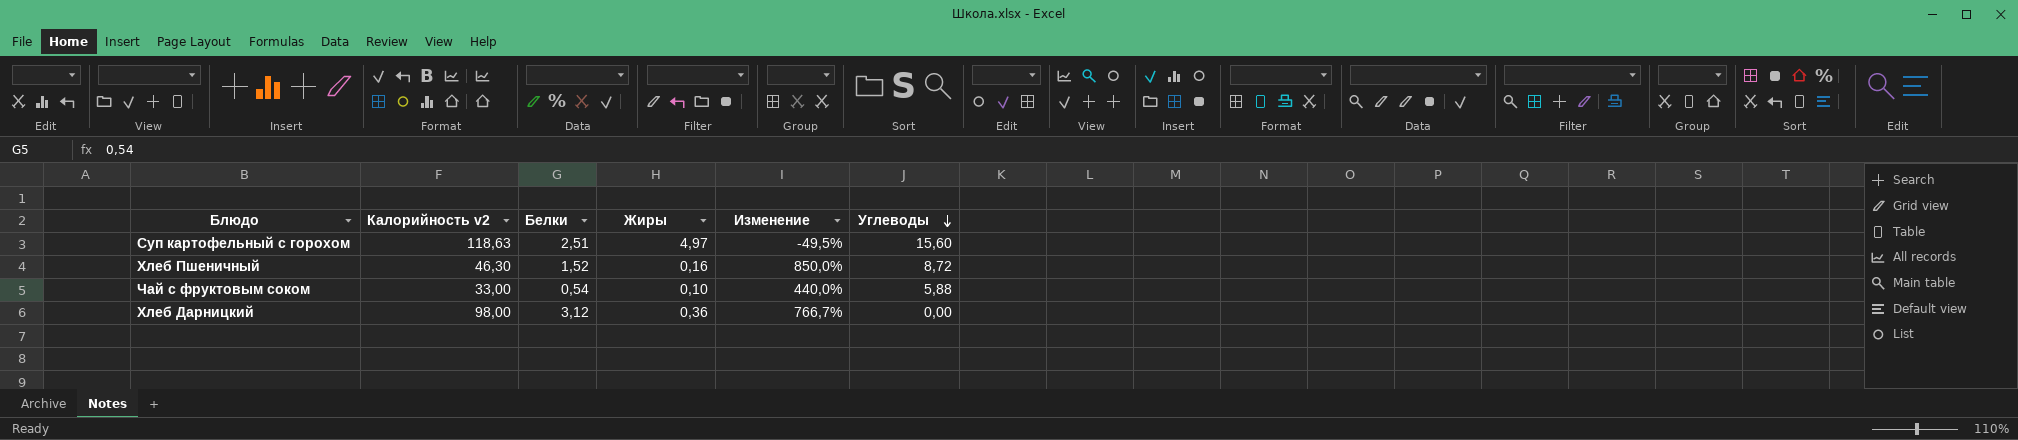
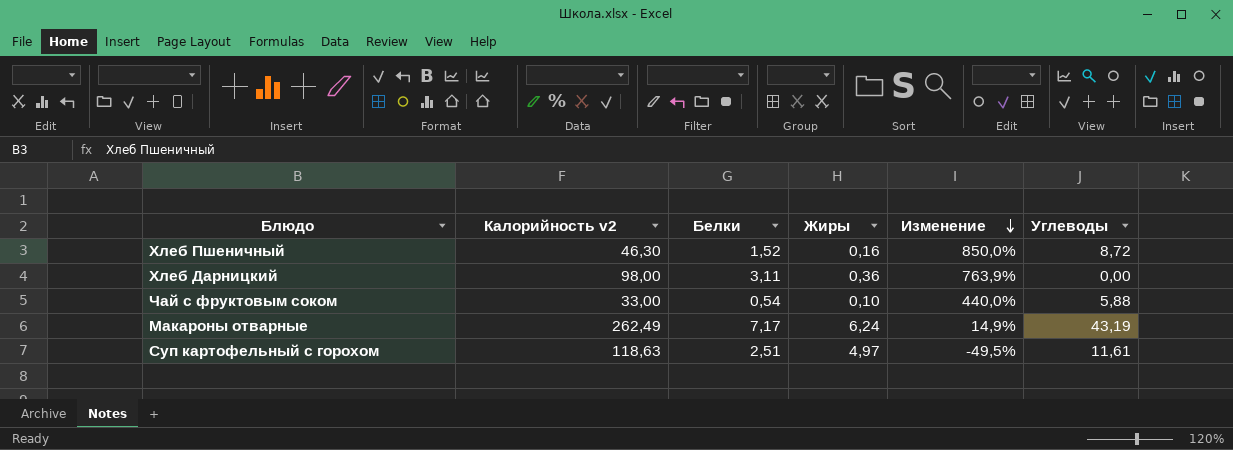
row order: Углеводы descending -> Изменение descending
Хлеб Дарницкий | Белки: 3,12 -> 3,11
Хлеб Дарницкий | Изменение: 766,7% -> 763,9%
row Макароны отварные: none -> 262,49 | 7,17 | 6,24 | 14,9% | 43,19
Суп картофельный с горохом | Углеводы: 15,60 -> 11,61

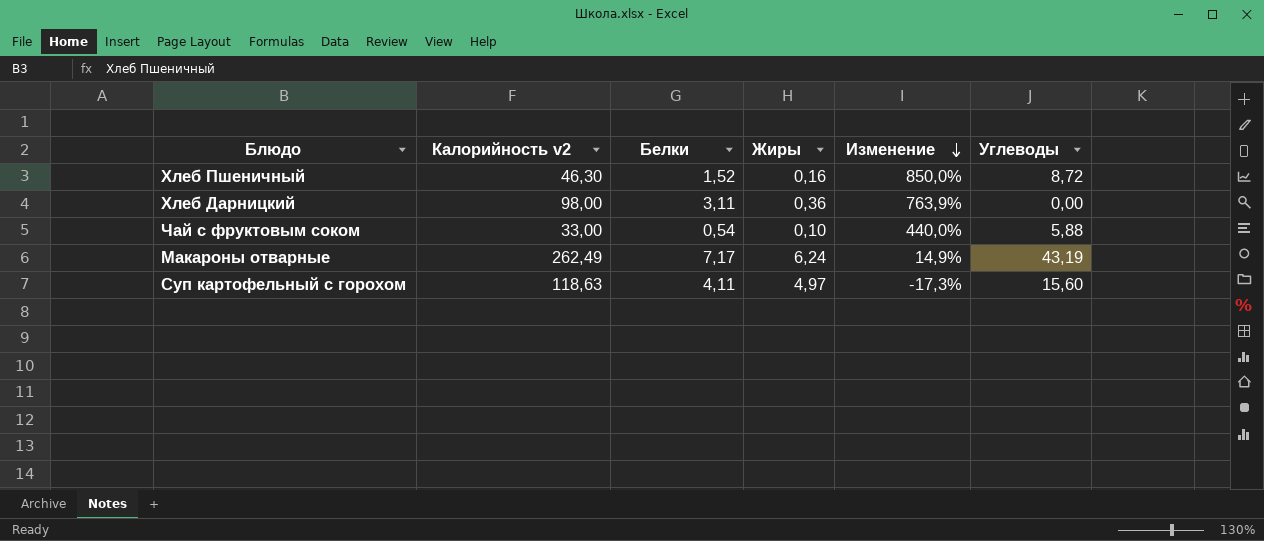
Суп картофельный с горохом | Белки: 2,51 -> 4,11
Суп картофельный с горохом | Изменение: -49,5% -> -17,3%
Суп картофельный с горохом | Углеводы: 11,61 -> 15,60

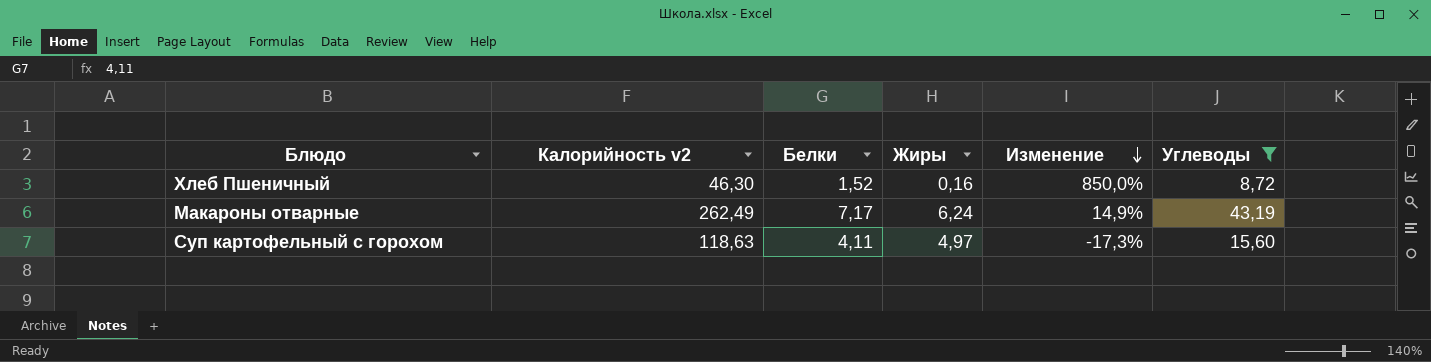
filter: none -> Углеводы >= 8,72

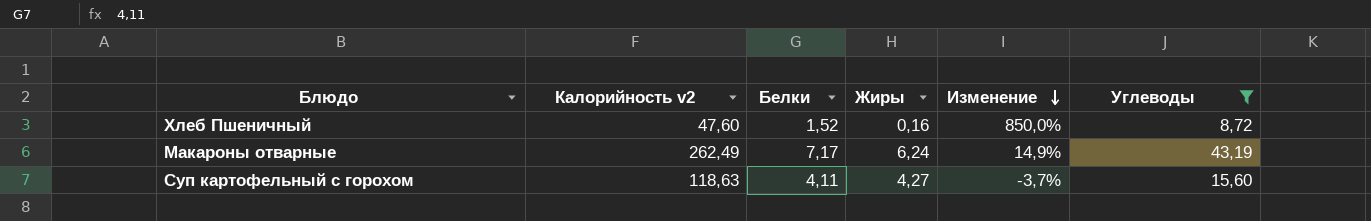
Хлеб Пшеничный | Калорийность v2: 46,30 -> 47,60
Суп картофельный с горохом | Жиры: 4,97 -> 4,27
Суп картофельный с горохом | Изменение: -17,3% -> -3,7%

